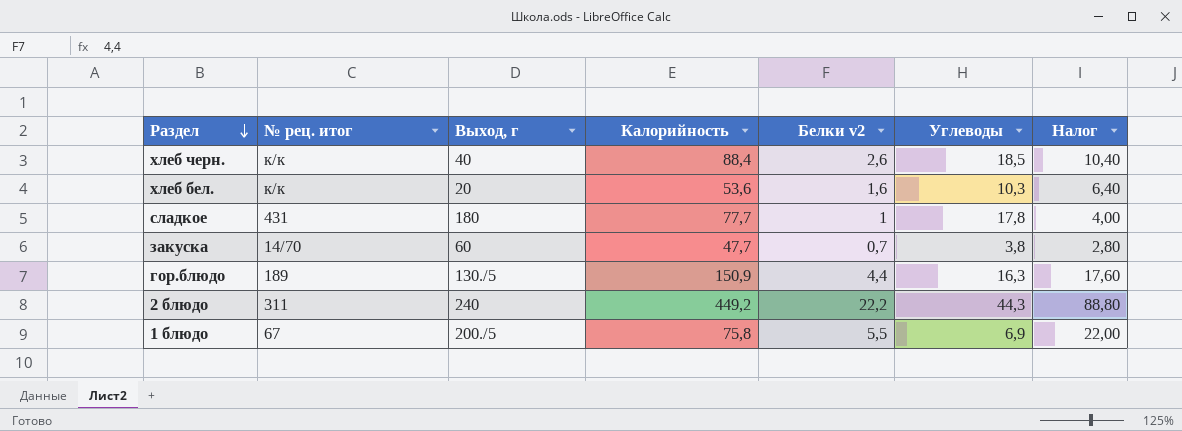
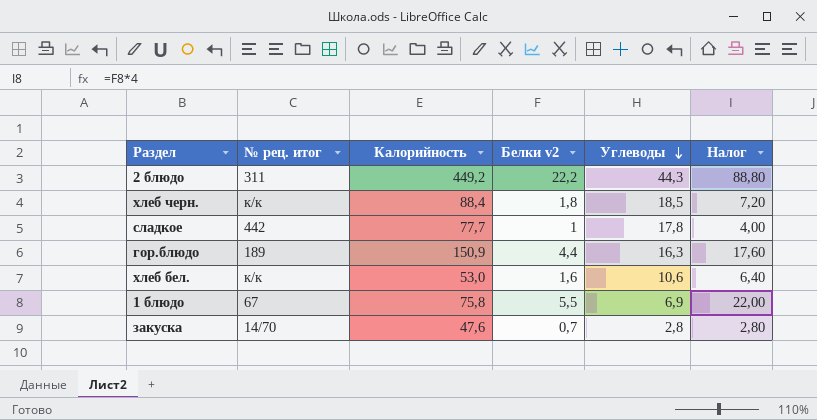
row order: Раздел descending -> Углеводы descending
column Выход, г | position: 3 -> none
хлеб черн. | Белки v2: 2,6 -> 1,8
хлеб черн. | Налог: 10,40 -> 7,20
сладкое | № рец. итог: 431 -> 442
хлеб бел. | Калорийность: 53,6 -> 53,0
хлеб бел. | Углеводы: 10,3 -> 10,6
закуска | Калорийность: 47,7 -> 47,6
закуска | Углеводы: 3,8 -> 2,8

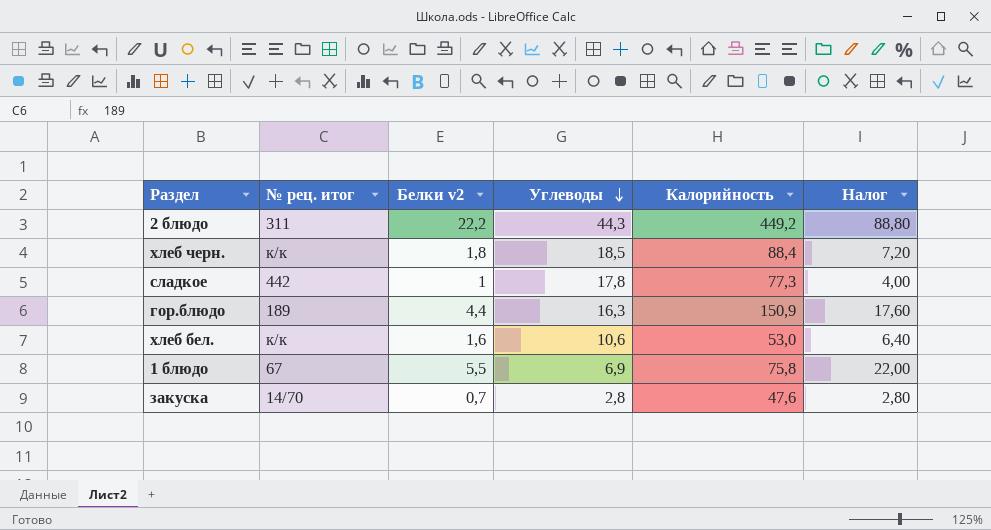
column Калорийность | position: 3 -> 5
сладкое | Калорийность: 77,7 -> 77,3

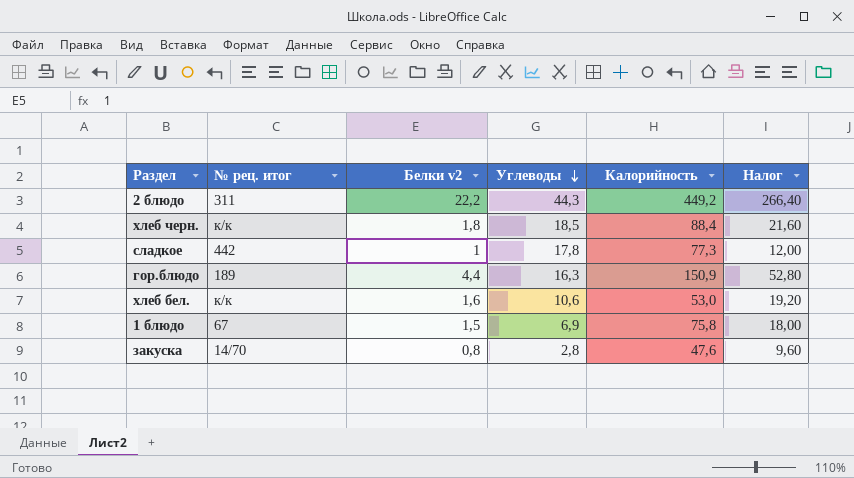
column Налог | formula: [Белки v2] * 4 -> [Белки v2] * 12
1 блюдо | Белки v2: 5,5 -> 1,5
закуска | Белки v2: 0,7 -> 0,8

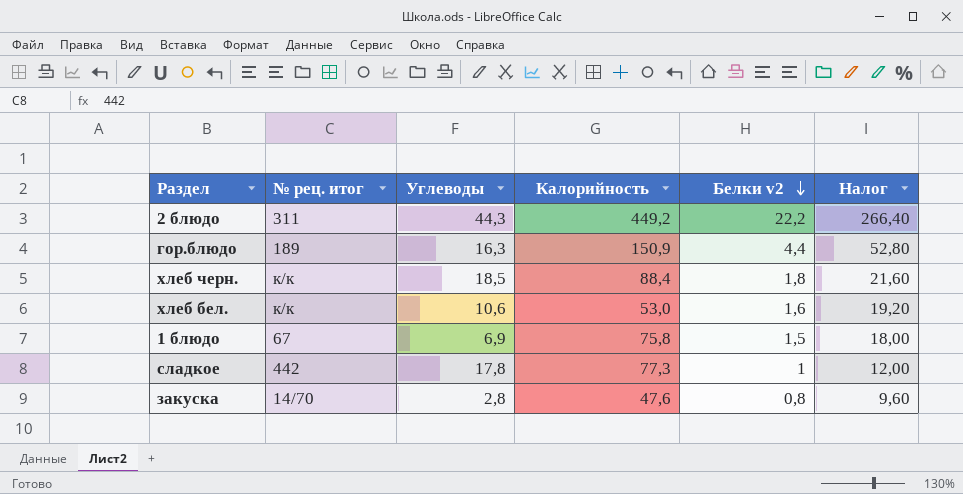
row order: Углеводы descending -> Белки v2 descending
column Белки v2 | position: 3 -> 5

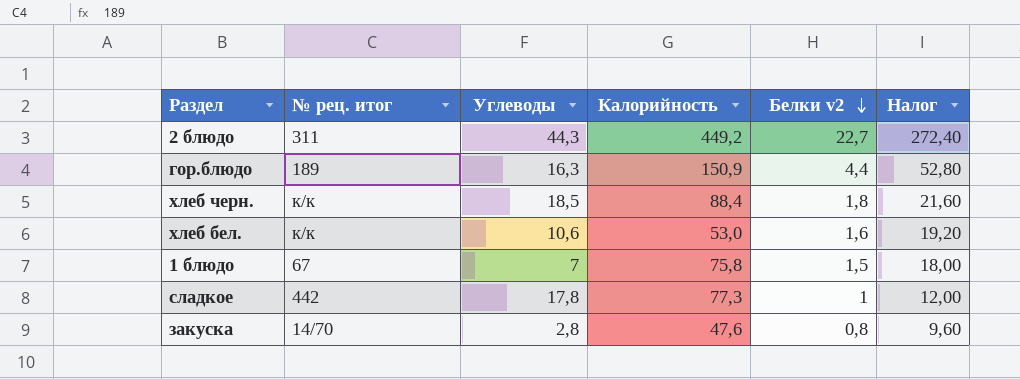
2 блюдо | Белки v2: 22,2 -> 22,7
2 блюдо | Налог: 266,40 -> 272,40
1 блюдо | Углеводы: 6,9 -> 7

